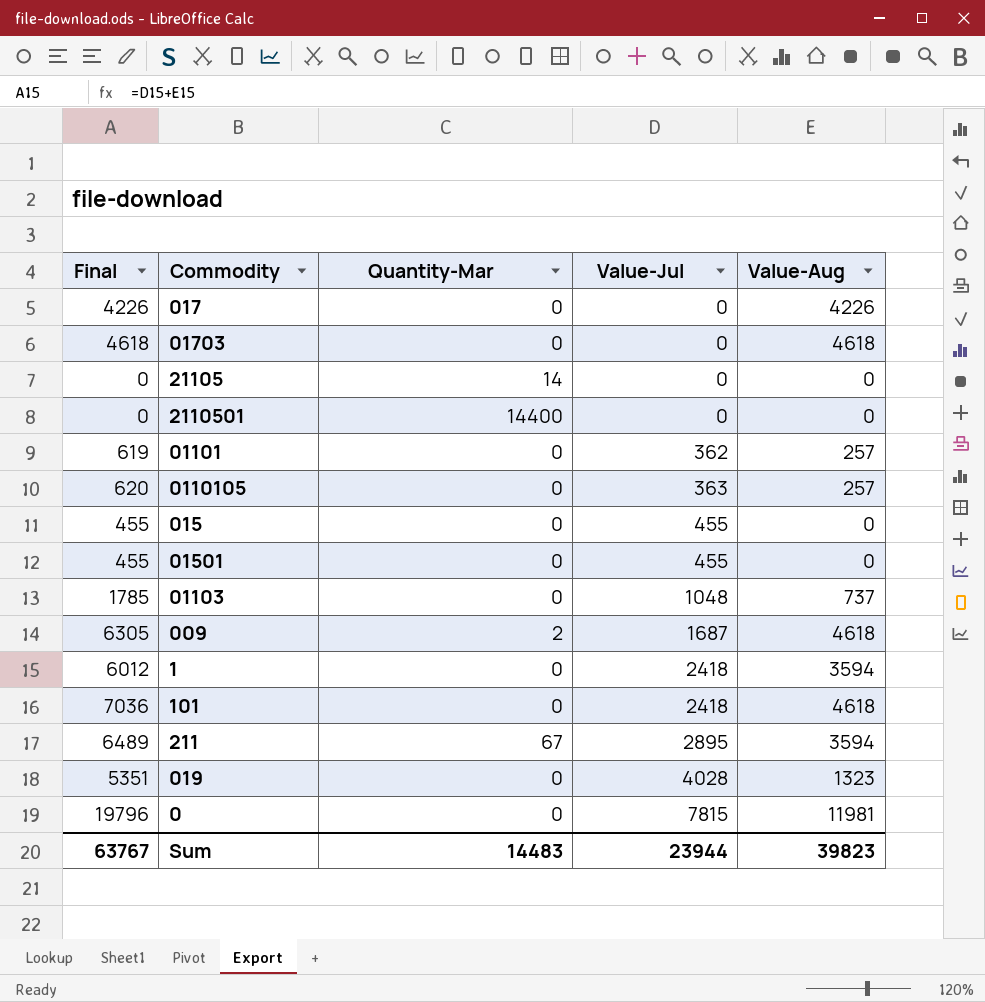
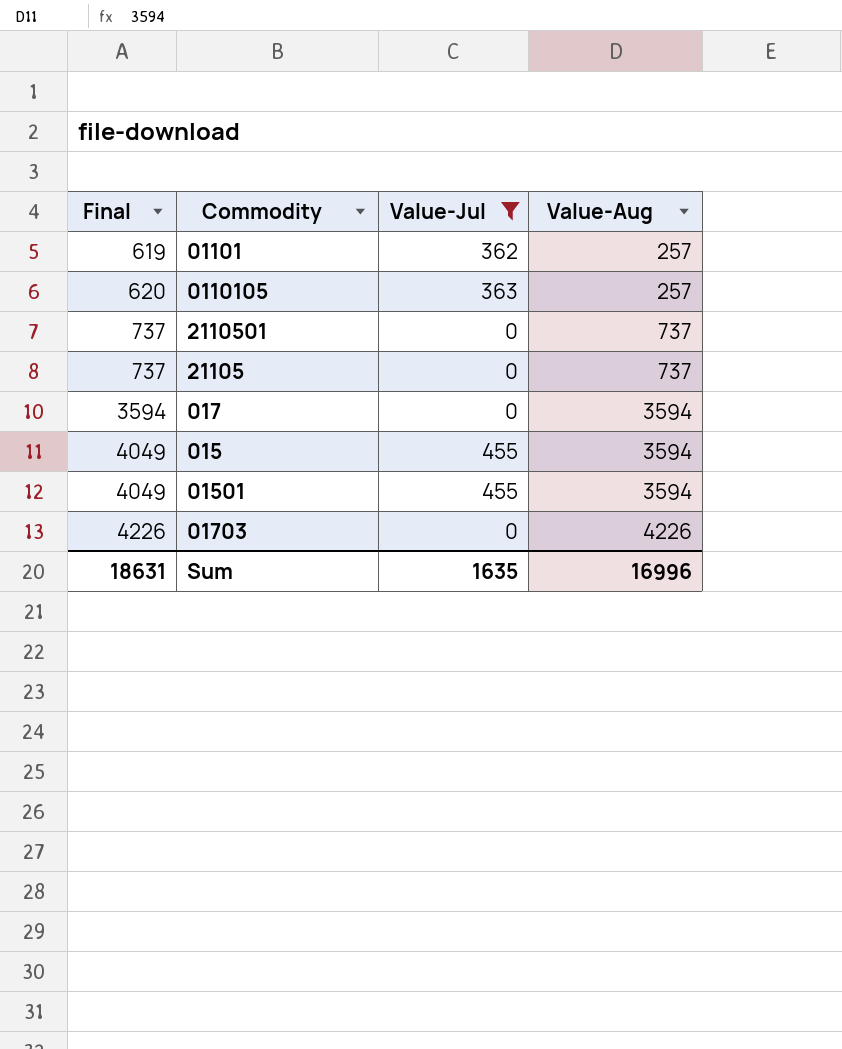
filter: none -> Value-Jul <= 455
row order: Value-Jul ascending -> Final ascending
column Quantity-Mar | position: 3 -> none
2110501 | Final: 0 -> 737
2110501 | Value-Aug: 0 -> 737
21105 | Final: 0 -> 737
21105 | Value-Aug: 0 -> 737
017 | Final: 4226 -> 3594
017 | Value-Aug: 4226 -> 3594
015 | Final: 455 -> 4049
015 | Value-Aug: 0 -> 3594
01501 | Final: 455 -> 4049
01501 | Value-Aug: 0 -> 3594
01703 | Final: 4618 -> 4226
01703 | Value-Aug: 4618 -> 4226
Sum | Final: 63767 -> 18631
Sum | Value-Jul: 23944 -> 1635
Sum | Value-Aug: 39823 -> 16996

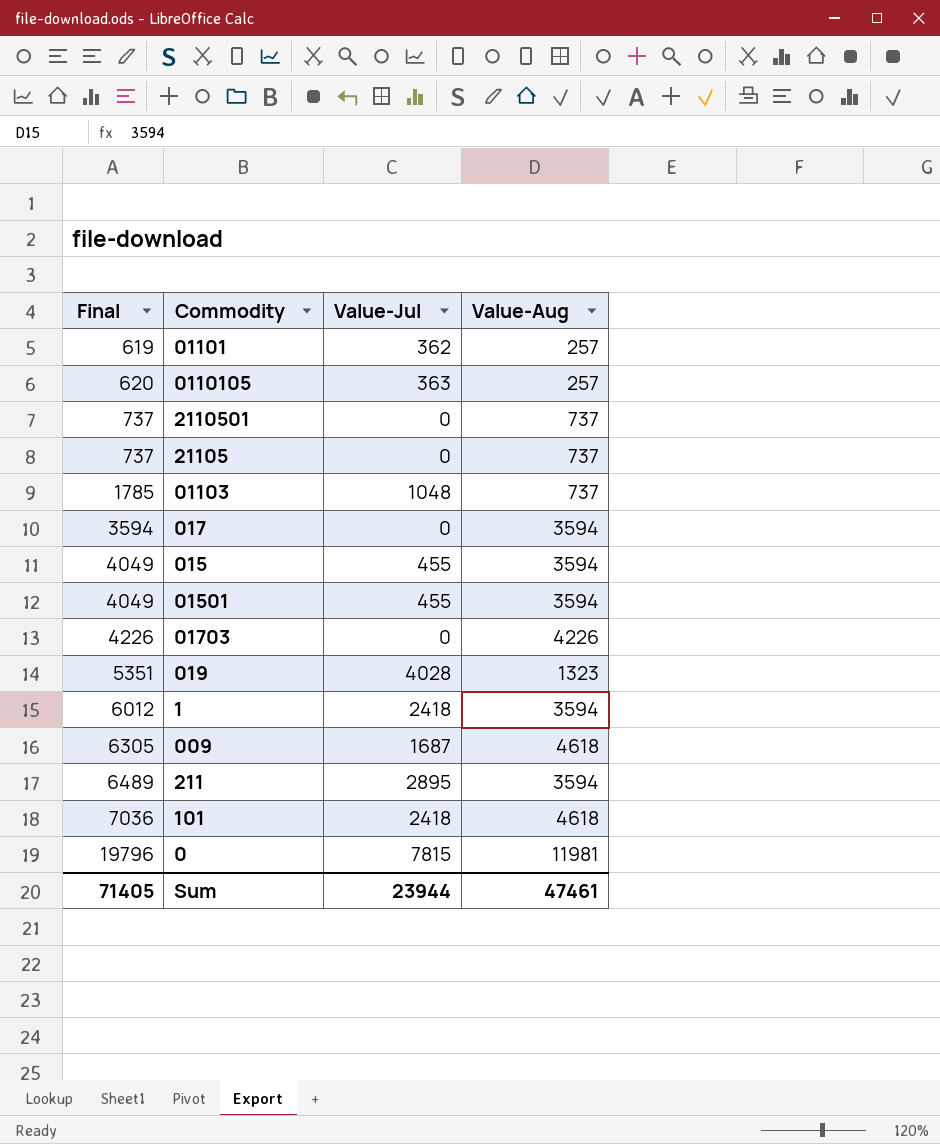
filter: Value-Jul <= 455 -> none
Sum | Final: 18631 -> 71405
Sum | Value-Jul: 1635 -> 23944
Sum | Value-Aug: 16996 -> 47461

